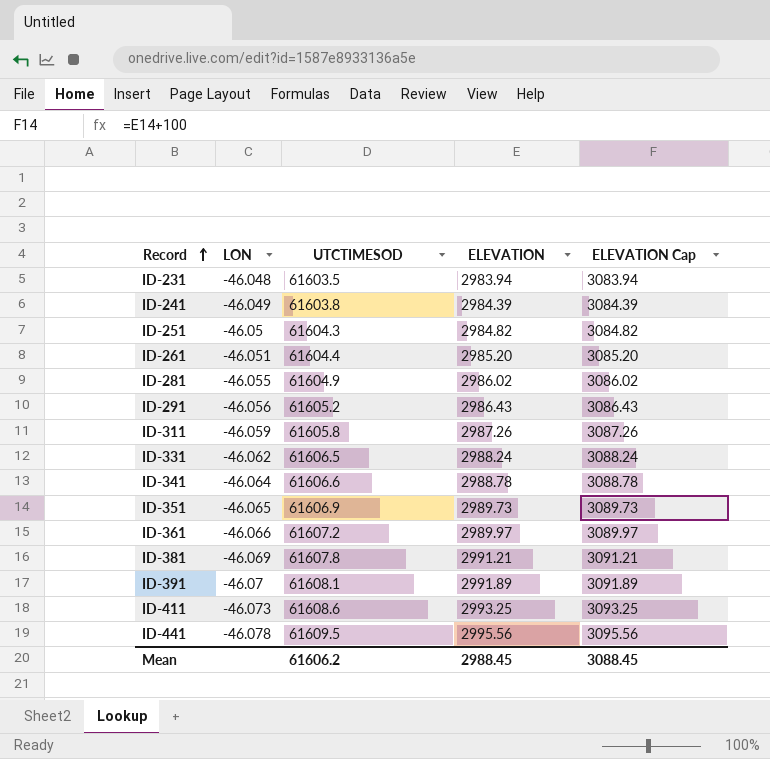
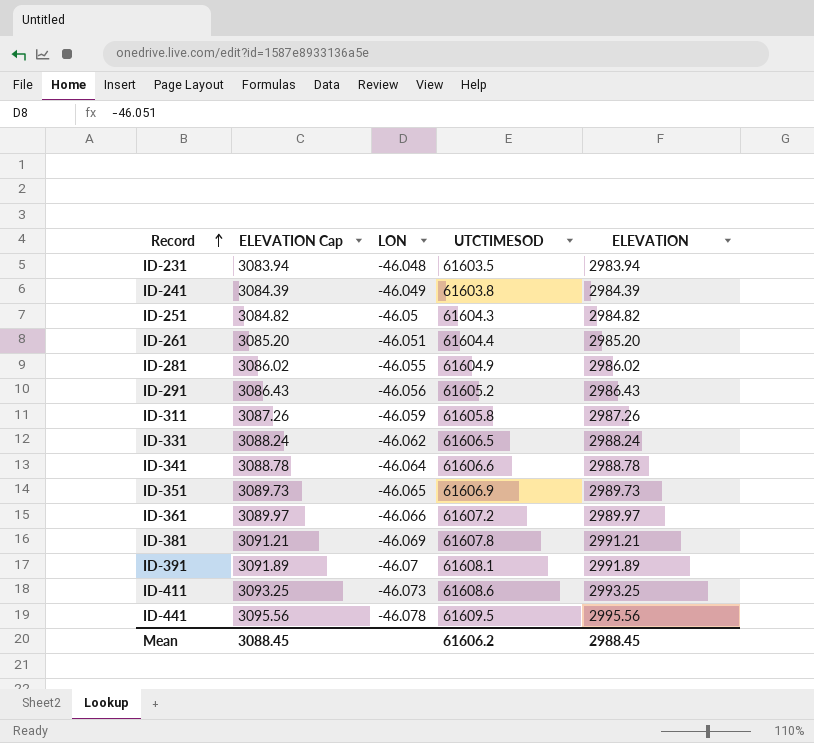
column ELEVATION Cap | position: 5 -> 2

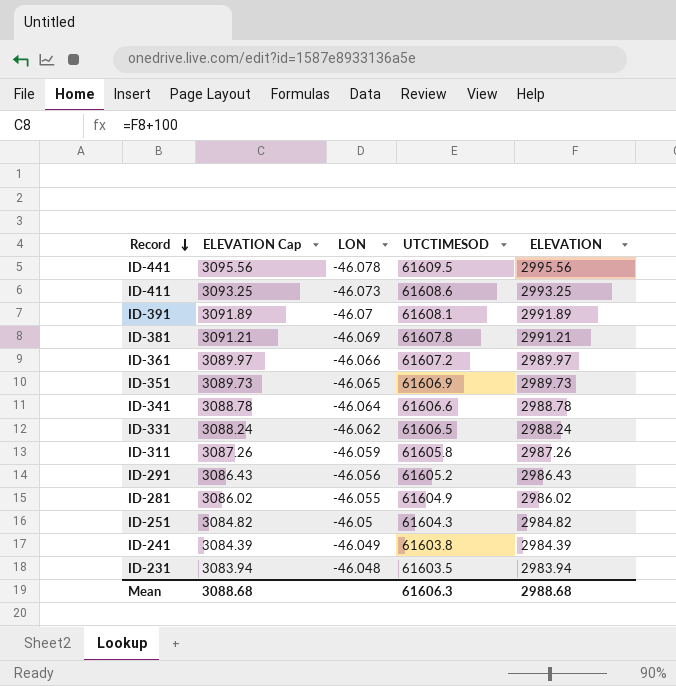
row order: Record ascending -> Record descending
row ID-261: 3085.20 | -46.051 | 61604.4 | 2985.20 -> none
Mean | ELEVATION Cap: 3088.45 -> 3088.68
Mean | UTCTIMESOD: 61606.2 -> 61606.3
Mean | ELEVATION: 2988.45 -> 2988.68

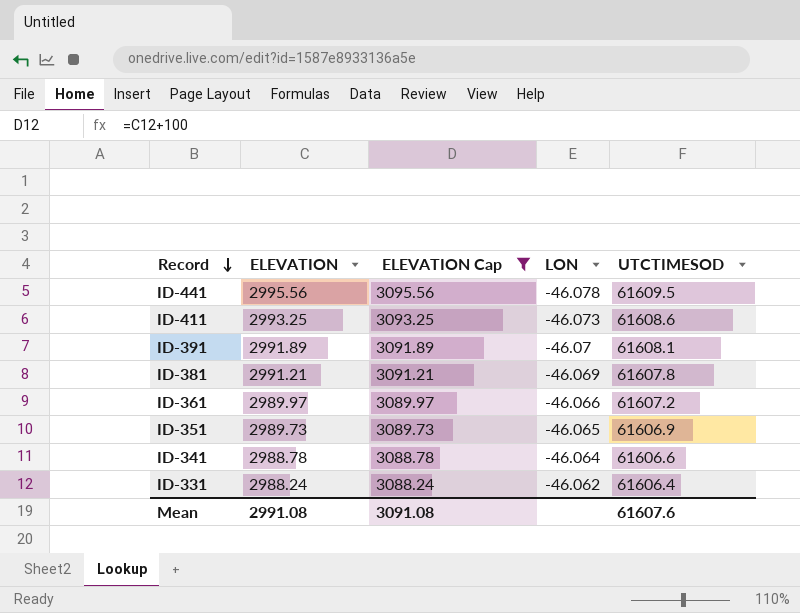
filter: none -> ELEVATION Cap >= 3088.24
column ELEVATION | position: 5 -> 2
ID-331 | UTCTIMESOD: 61606.5 -> 61606.4
Mean | ELEVATION: 2988.68 -> 2991.08
Mean | ELEVATION Cap: 3088.68 -> 3091.08
Mean | UTCTIMESOD: 61606.3 -> 61607.6

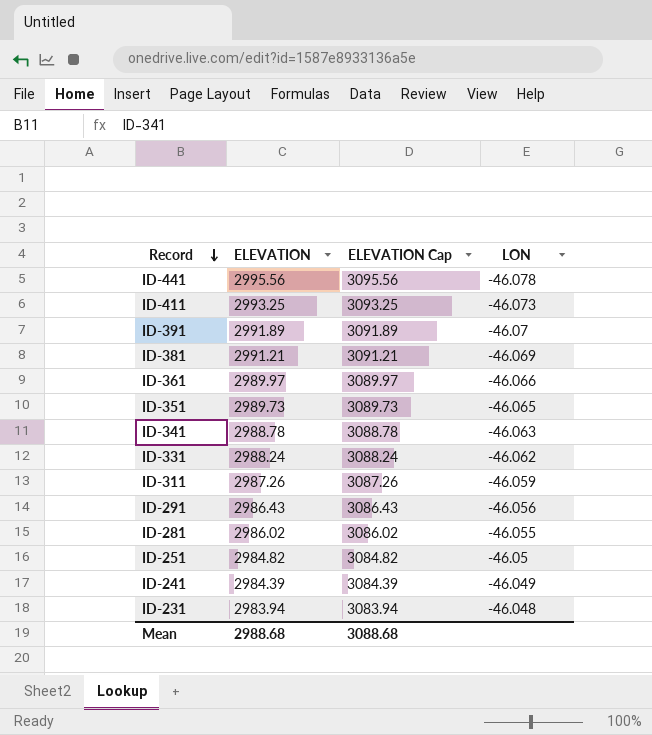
filter: ELEVATION Cap >= 3088.24 -> none
column UTCTIMESOD | position: 5 -> none
ID-341 | LON: -46.064 -> -46.063
Mean | ELEVATION: 2991.08 -> 2988.68
Mean | ELEVATION Cap: 3091.08 -> 3088.68

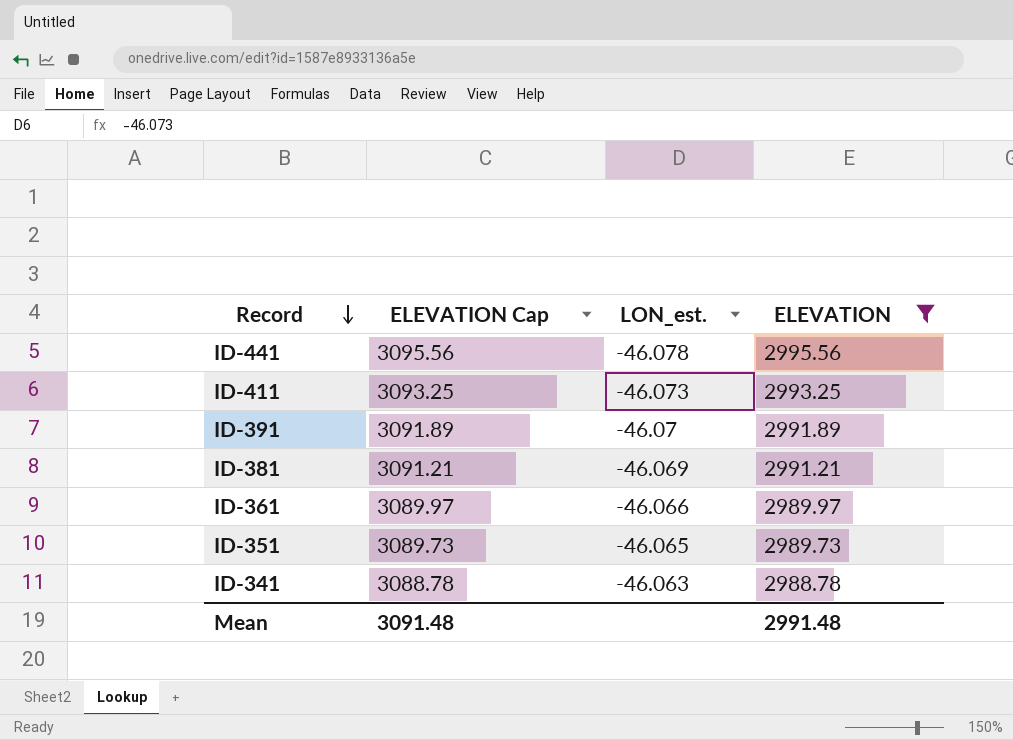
filter: none -> ELEVATION >= 2988.78
column name: LON -> LON_est.
column ELEVATION | position: 2 -> 4
Mean | ELEVATION Cap: 3088.68 -> 3091.48
Mean | ELEVATION: 2988.68 -> 2991.48

